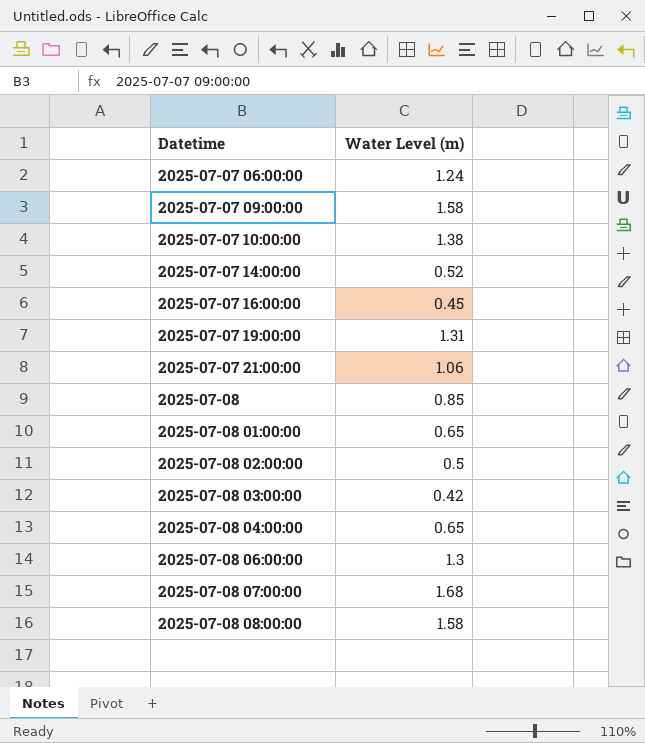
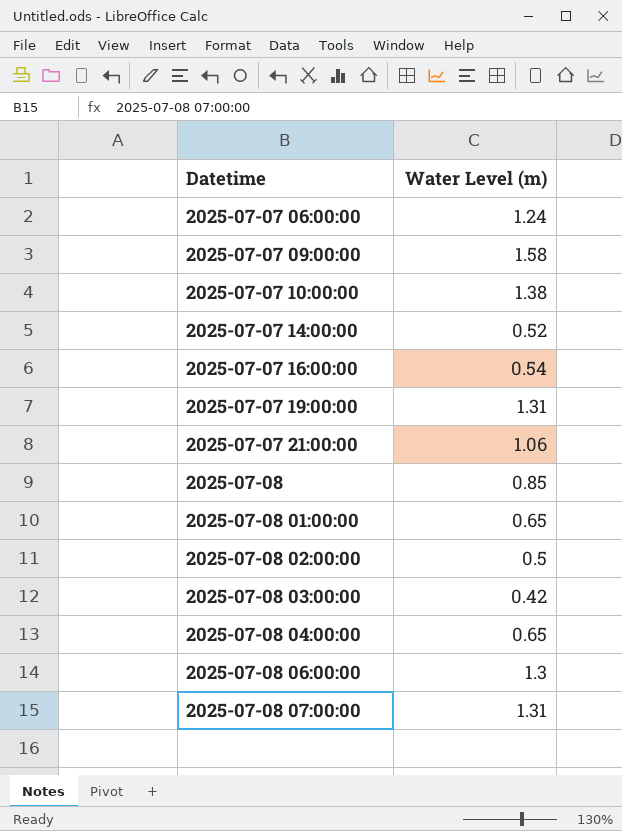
row 2025-07-08 08:00:00: 1.58 -> none
2025-07-07 16:00:00 | Water Level (m): 0.45 -> 0.54
2025-07-08 07:00:00 | Water Level (m): 1.68 -> 1.31

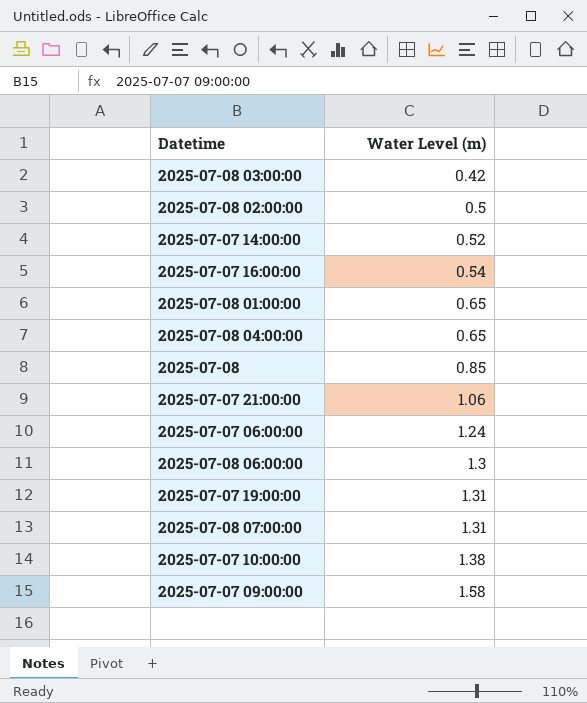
row order: Datetime ascending -> Water Level (m) ascending

